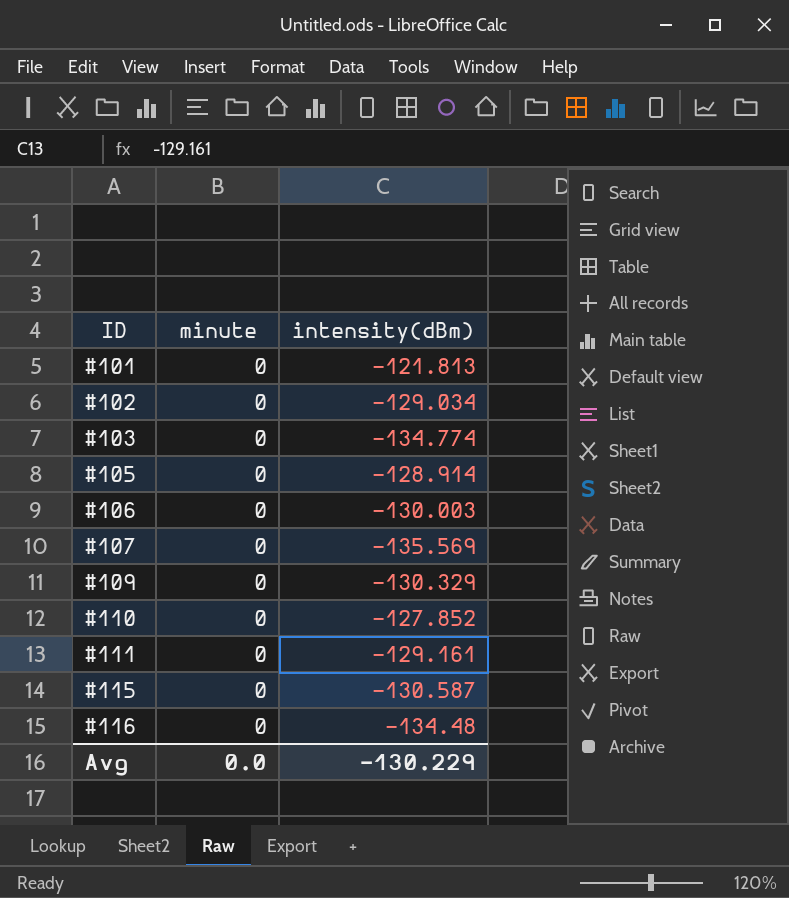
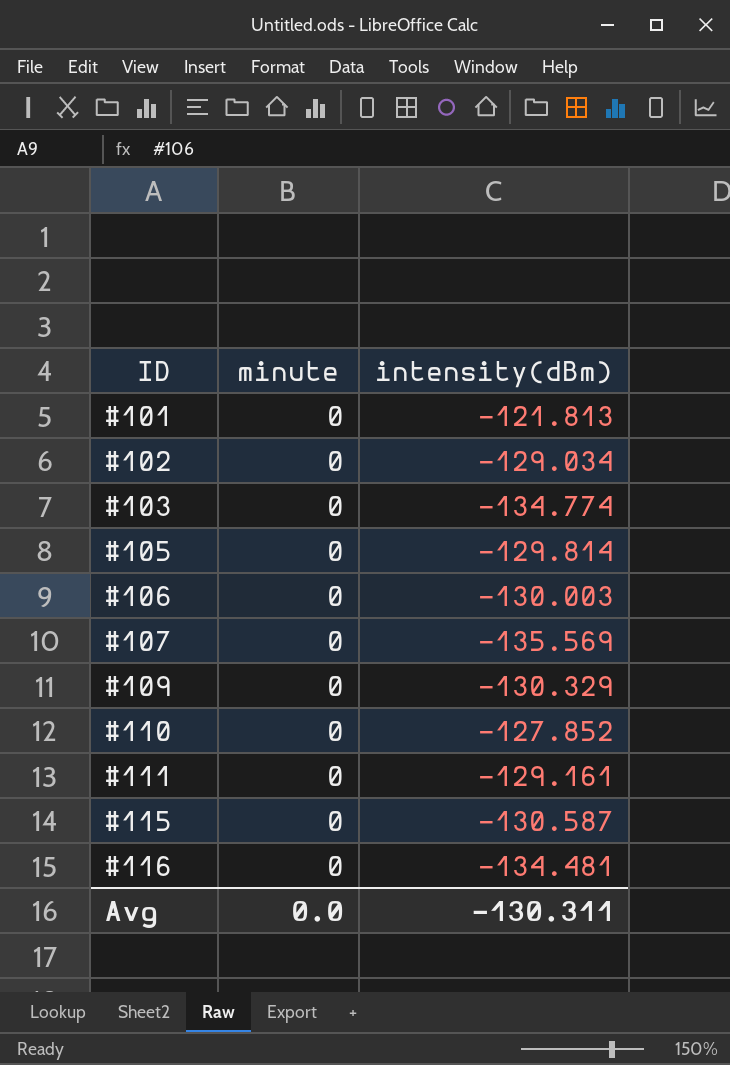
#105 | intensity(dBm): -128.914 -> -129.814
#116 | intensity(dBm): -134.48 -> -134.481
Avg | intensity(dBm): -130.229 -> -130.311

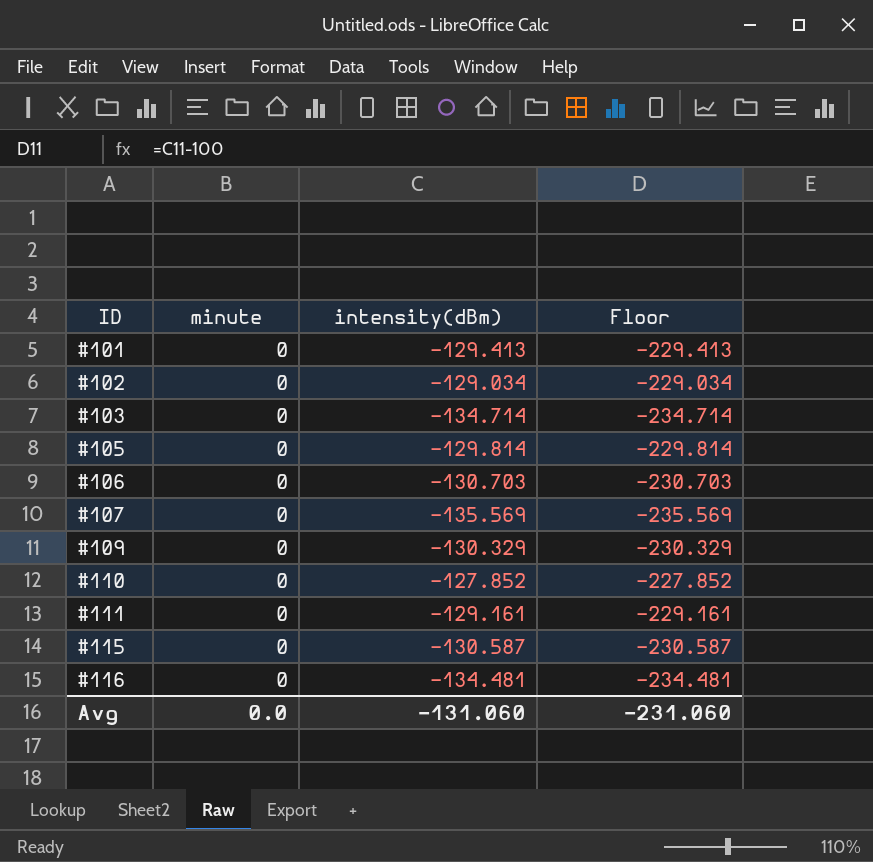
column Floor | formula: none -> [intensity(dBm)] - 100
#101 | intensity(dBm): -121.813 -> -129.413
#103 | intensity(dBm): -134.774 -> -134.714
#106 | intensity(dBm): -130.003 -> -130.703
Avg | intensity(dBm): -130.311 -> -131.060

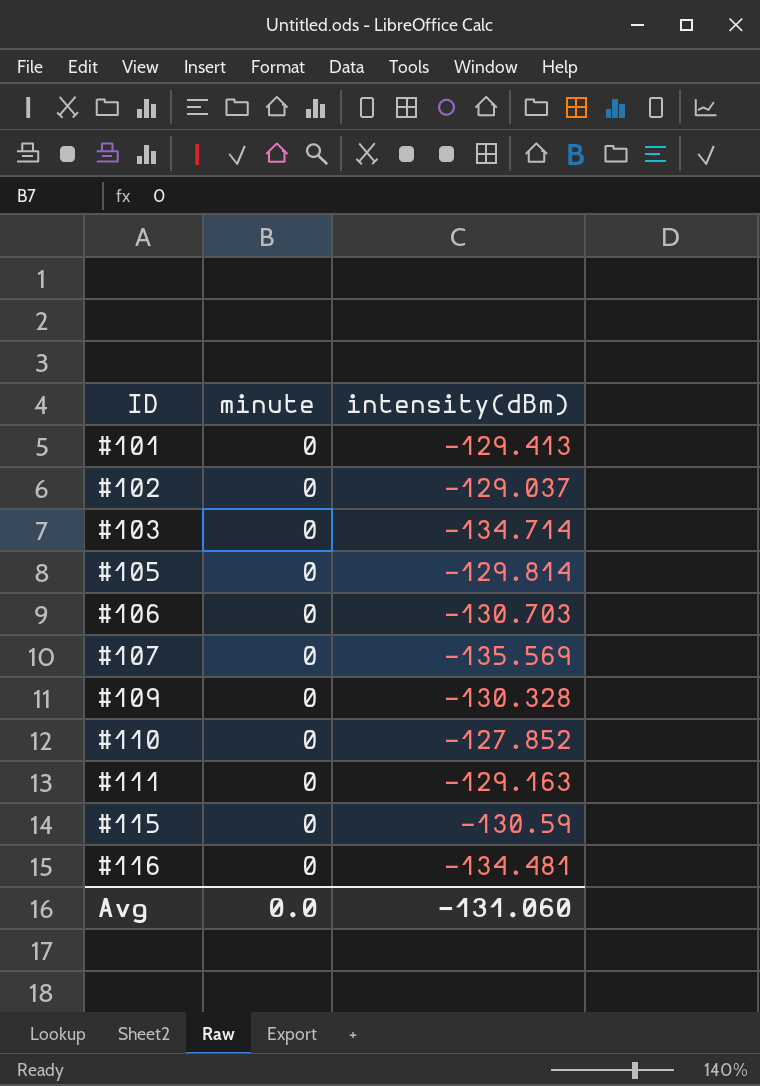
column Floor | formula: [intensity(dBm)] - 100 -> none
#102 | intensity(dBm): -129.034 -> -129.037
#109 | intensity(dBm): -130.329 -> -130.328
#111 | intensity(dBm): -129.161 -> -129.163
#115 | intensity(dBm): -130.587 -> -130.59

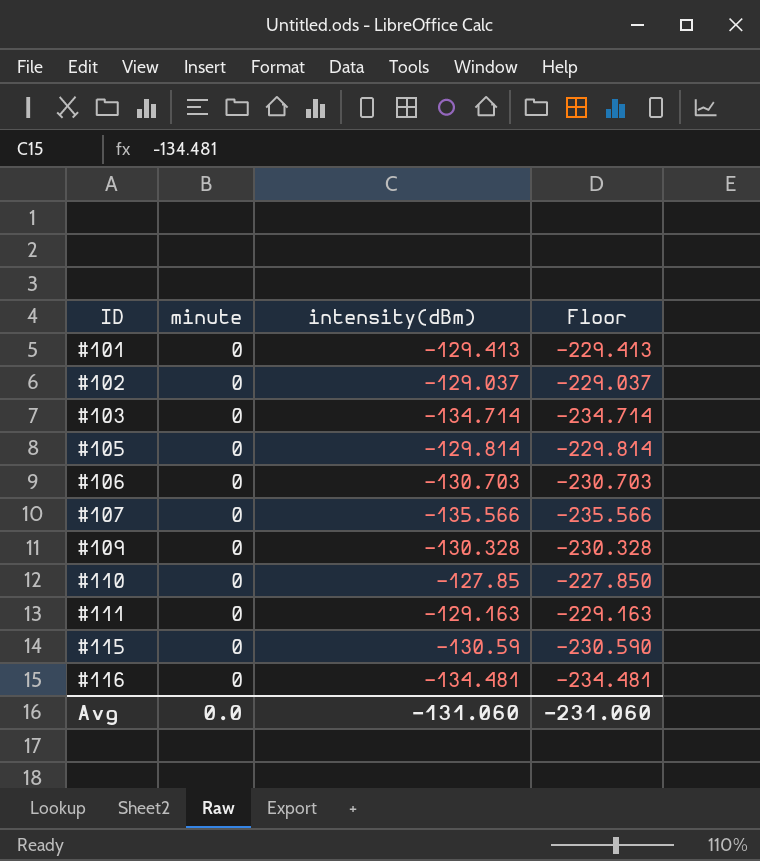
column Floor | formula: none -> [intensity(dBm)] - 100
#107 | intensity(dBm): -135.569 -> -135.566
#110 | intensity(dBm): -127.852 -> -127.85

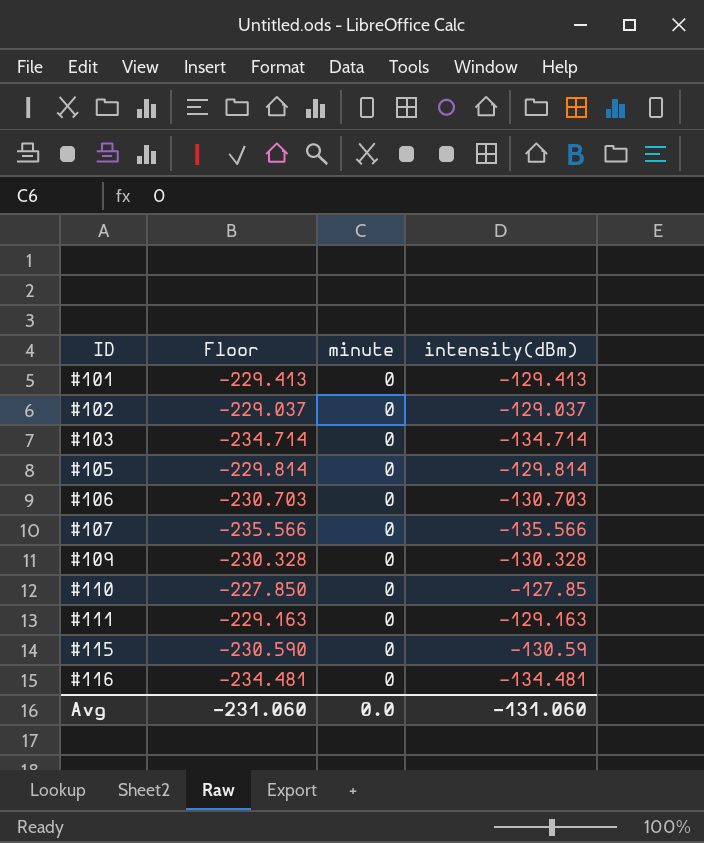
column Floor | position: 4 -> 2

